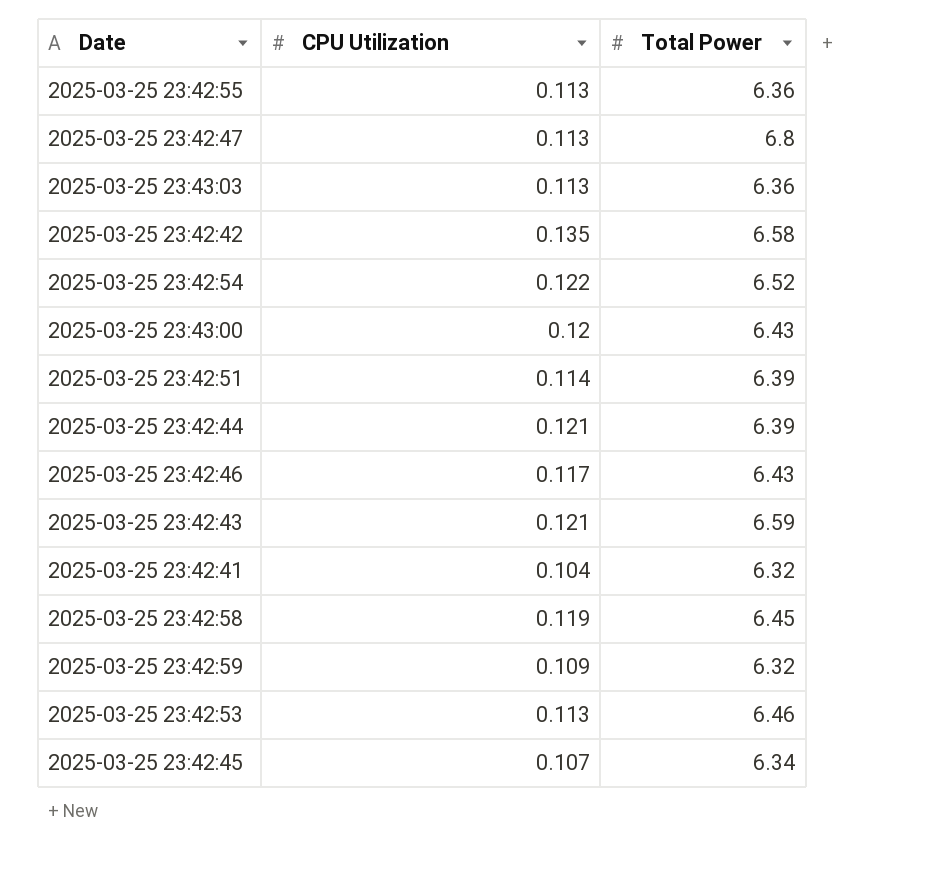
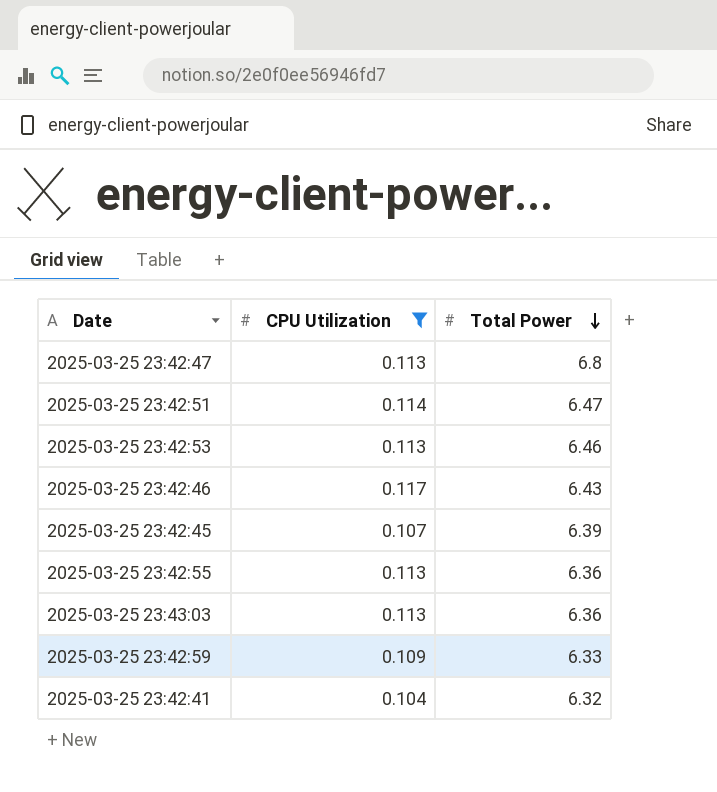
filter: none -> CPU Utilization <= 0.117
row order: none -> Total Power descending
2025-03-25 23:42:51 | Total Power: 6.39 -> 6.47
2025-03-25 23:42:45 | Total Power: 6.34 -> 6.39
2025-03-25 23:42:59 | Total Power: 6.32 -> 6.33

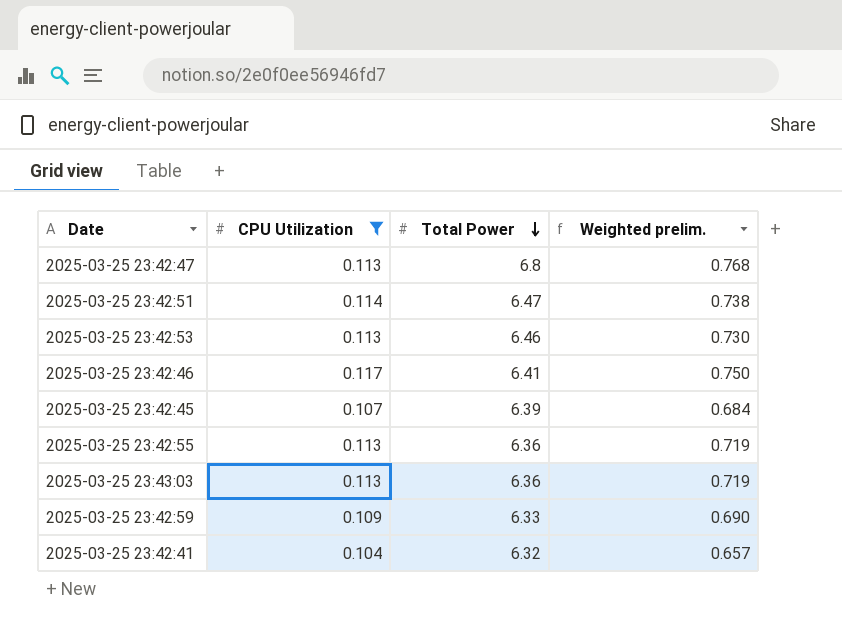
column Weighted prelim. | formula: none -> [CPU Utilization] * [Total Power]
2025-03-25 23:42:46 | Total Power: 6.43 -> 6.41

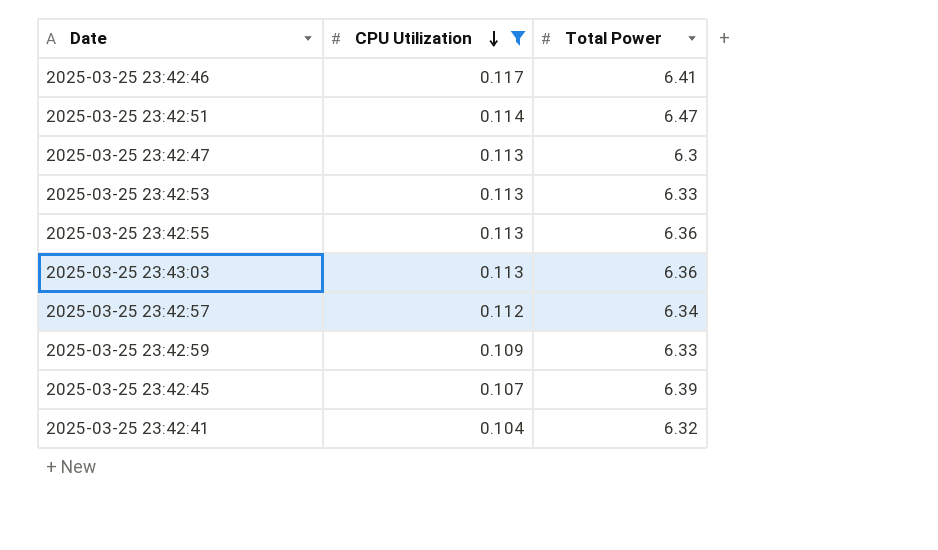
row order: Total Power descending -> CPU Utilization descending
column Weighted prelim. | formula: [CPU Utilization] * [Total Power] -> none
2025-03-25 23:42:47 | Total Power: 6.8 -> 6.3
2025-03-25 23:42:53 | Total Power: 6.46 -> 6.33
row 2025-03-25 23:42:57: none -> 0.112 | 6.34

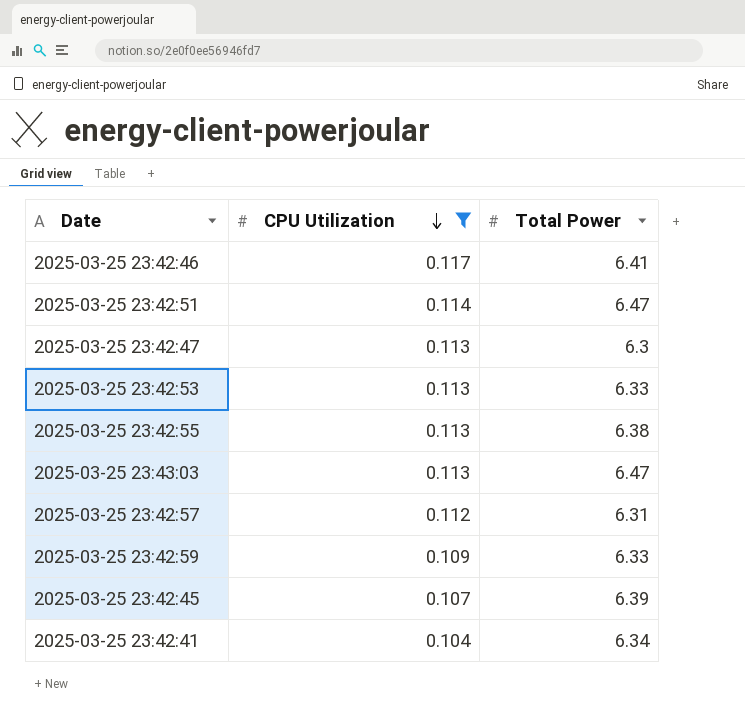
2025-03-25 23:42:55 | Total Power: 6.36 -> 6.38
2025-03-25 23:43:03 | Total Power: 6.36 -> 6.47
2025-03-25 23:42:57 | Total Power: 6.34 -> 6.31
2025-03-25 23:42:41 | Total Power: 6.32 -> 6.34

